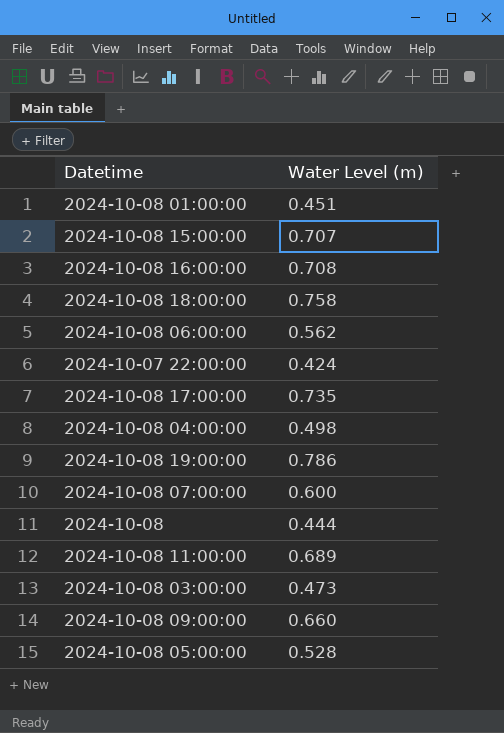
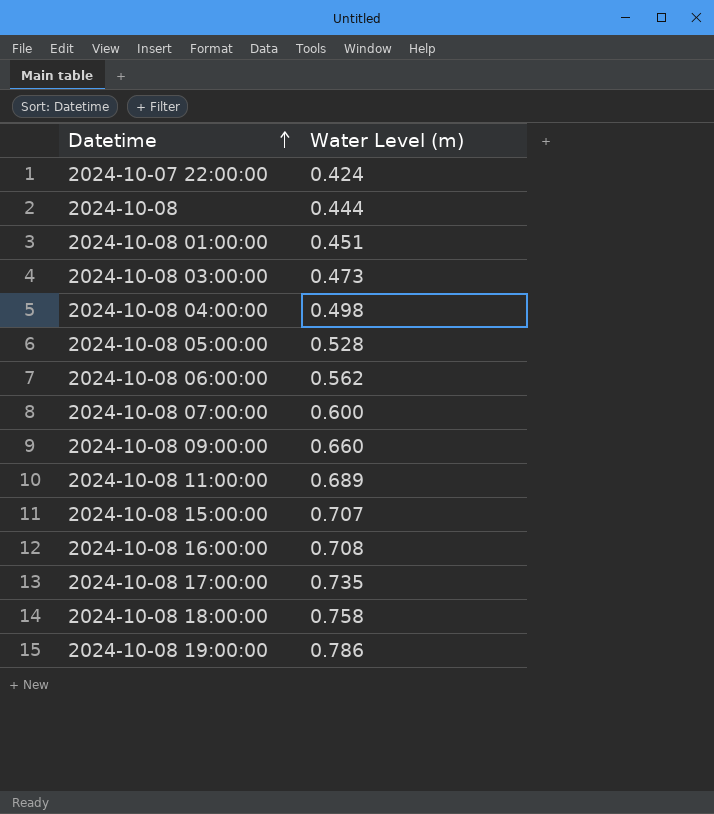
row order: none -> Datetime ascending

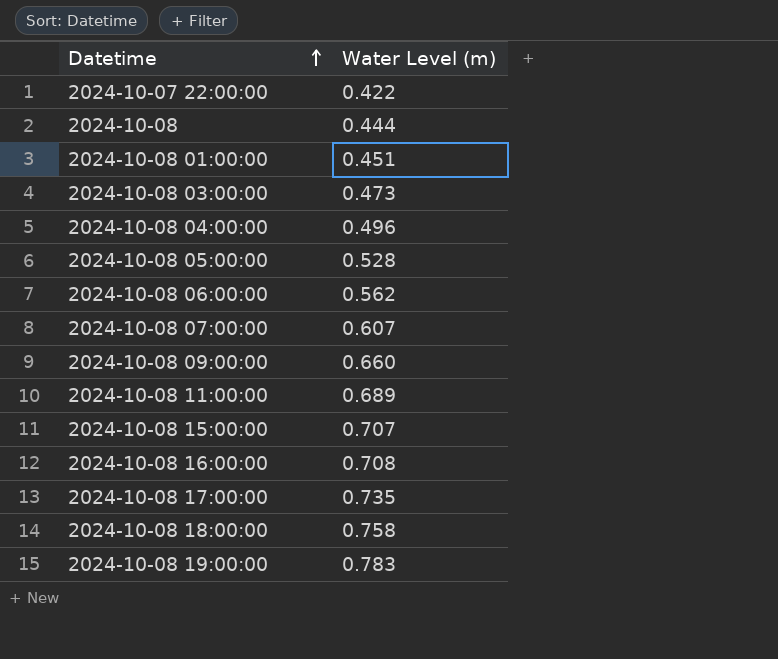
2024-10-07 22:00:00 | Water Level (m): 0.424 -> 0.422
2024-10-08 04:00:00 | Water Level (m): 0.498 -> 0.496
2024-10-08 07:00:00 | Water Level (m): 0.600 -> 0.607
2024-10-08 19:00:00 | Water Level (m): 0.786 -> 0.783

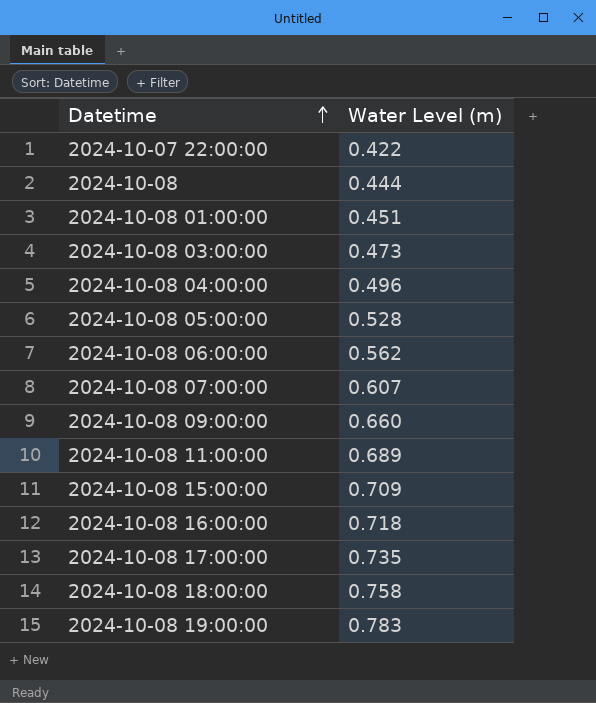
2024-10-08 15:00:00 | Water Level (m): 0.707 -> 0.709
2024-10-08 16:00:00 | Water Level (m): 0.708 -> 0.718

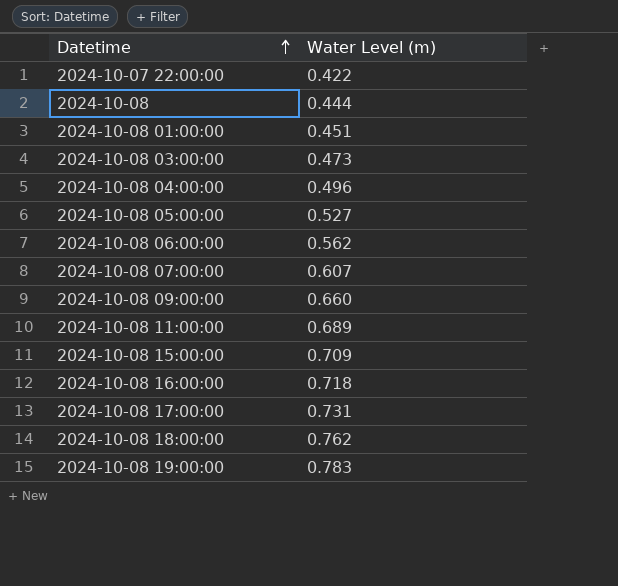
2024-10-08 05:00:00 | Water Level (m): 0.528 -> 0.527
2024-10-08 17:00:00 | Water Level (m): 0.735 -> 0.731
2024-10-08 18:00:00 | Water Level (m): 0.758 -> 0.762

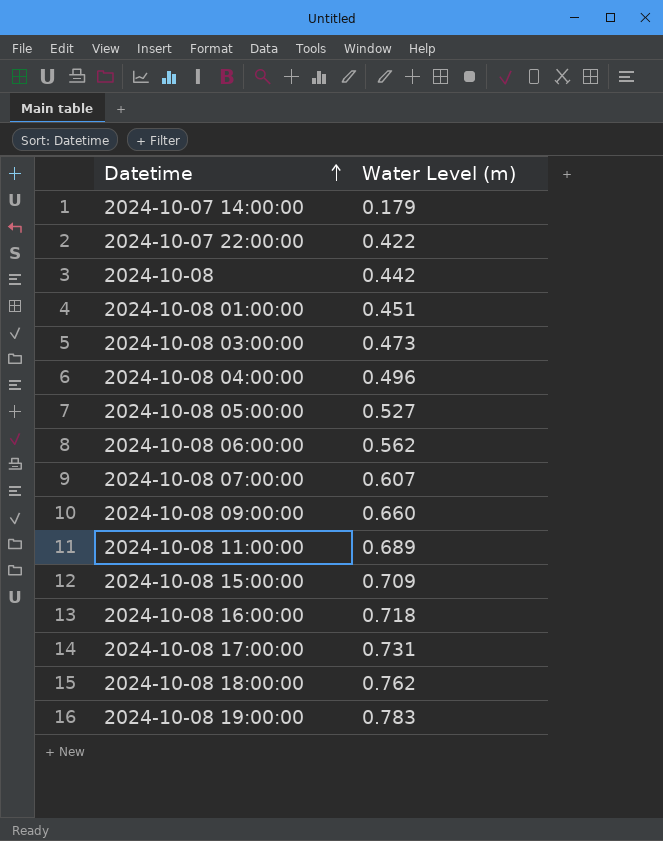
row 2024-10-07 14:00:00: none -> 0.179
2024-10-08 | Water Level (m): 0.444 -> 0.442

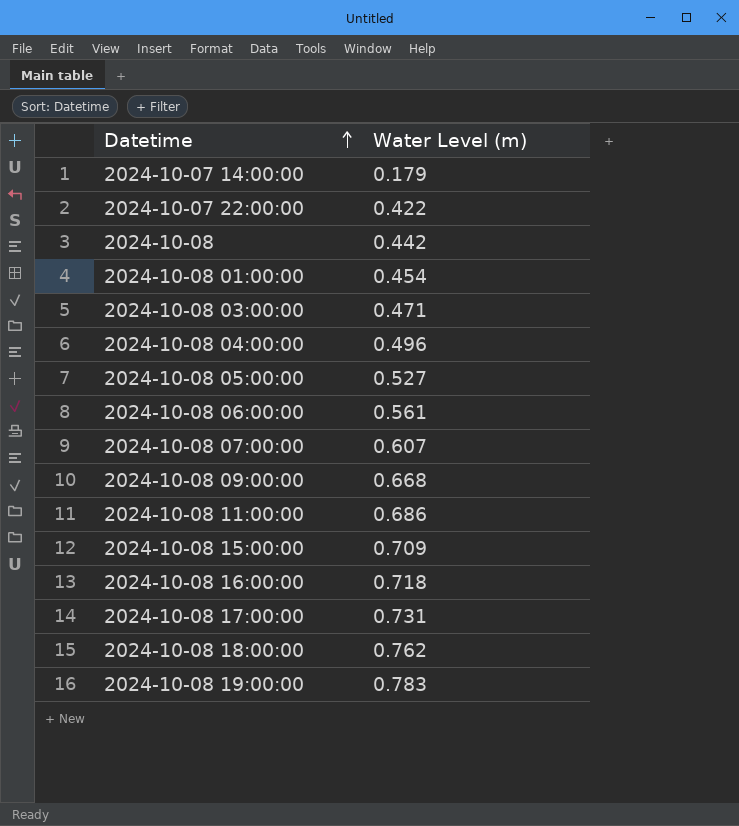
2024-10-08 01:00:00 | Water Level (m): 0.451 -> 0.454
2024-10-08 03:00:00 | Water Level (m): 0.473 -> 0.471
2024-10-08 06:00:00 | Water Level (m): 0.562 -> 0.561
2024-10-08 09:00:00 | Water Level (m): 0.660 -> 0.668
2024-10-08 11:00:00 | Water Level (m): 0.689 -> 0.686

